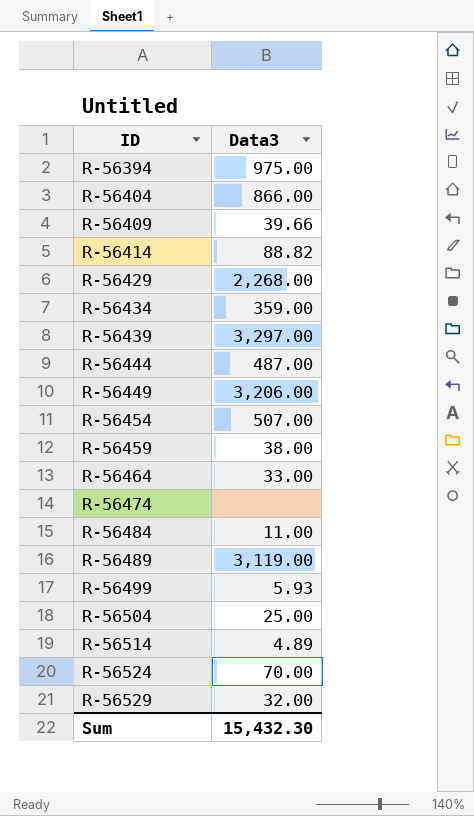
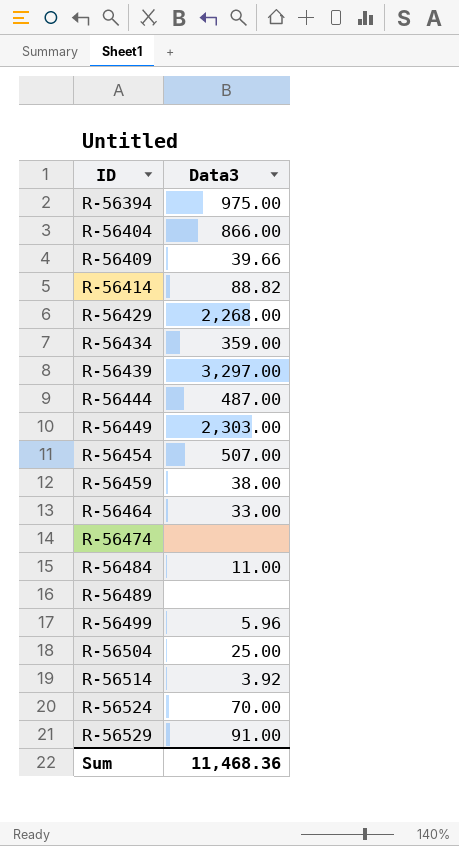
R-56449 | Data3: 3,206.00 -> 2,303.00
R-56489 | Data3: 3,119.00 -> none
R-56499 | Data3: 5.93 -> 5.96
R-56514 | Data3: 4.89 -> 3.92
R-56529 | Data3: 32.00 -> 91.00
Sum | Data3: 15,432.30 -> 11,468.36

